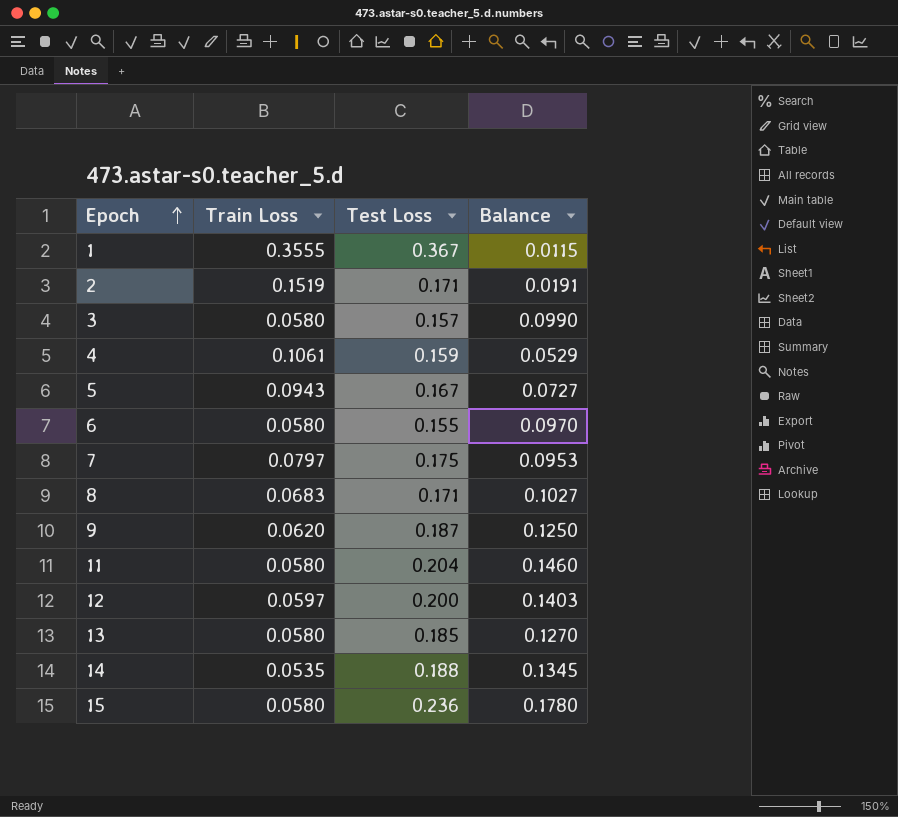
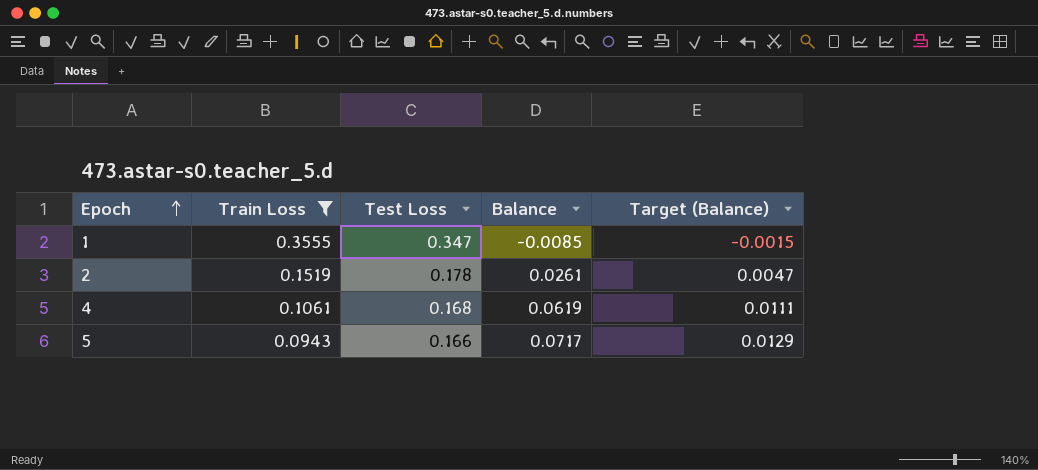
filter: none -> Train Loss >= 0.0943
column Target (Balance) | formula: none -> [Balance] * 0.18
1 | Test Loss: 0.367 -> 0.347
1 | Balance: 0.0115 -> -0.0085
2 | Test Loss: 0.171 -> 0.178
2 | Balance: 0.0191 -> 0.0261
4 | Test Loss: 0.159 -> 0.168
4 | Balance: 0.0529 -> 0.0619
5 | Test Loss: 0.167 -> 0.166
5 | Balance: 0.0727 -> 0.0717

